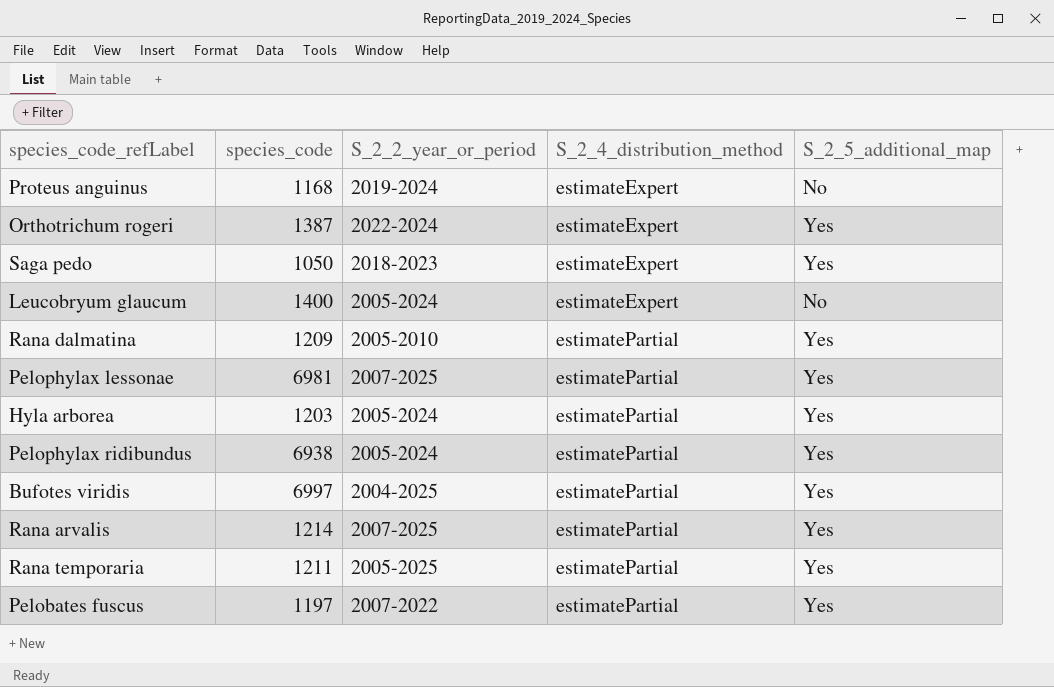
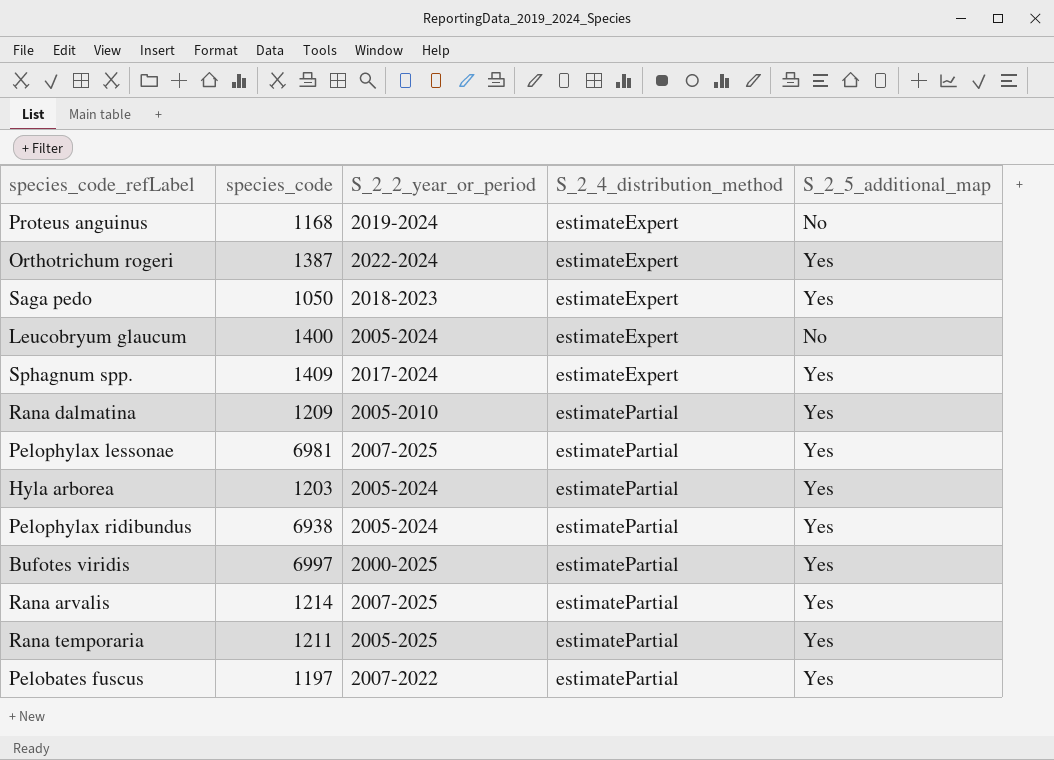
row Sphagnum spp.: none -> 1409 | 2017-2024 | estimateExpert | Yes
Bufotes viridis | S_2_2_year_or_period: 2004-2025 -> 2000-2025

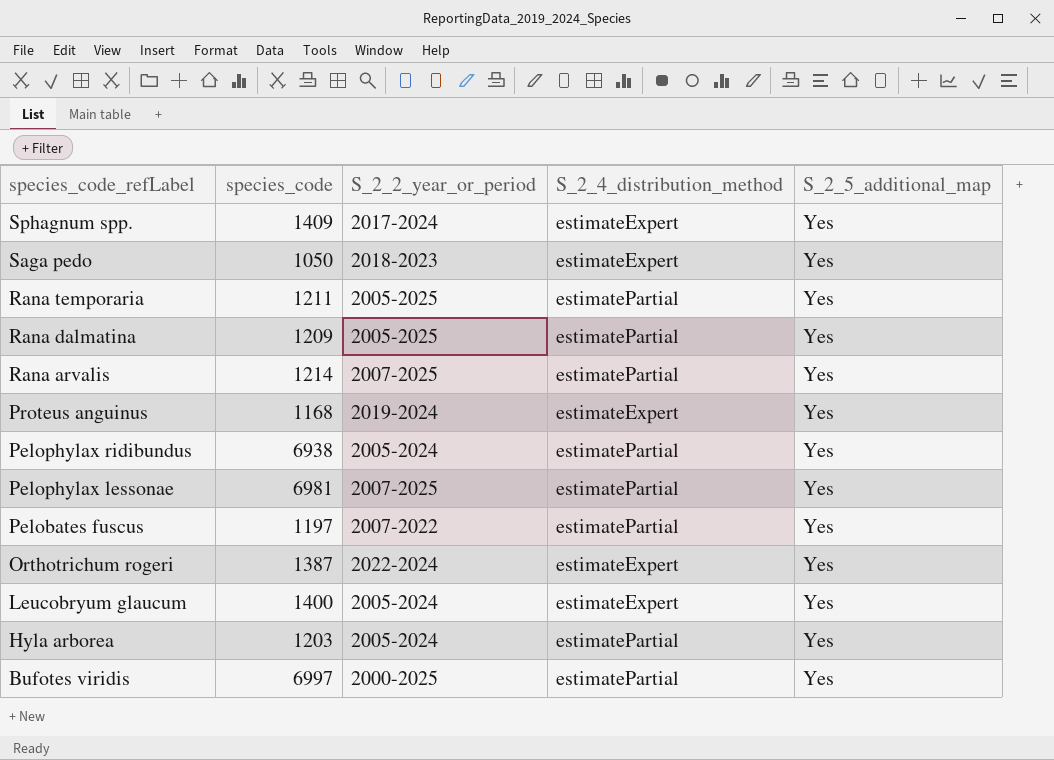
row order: S_2_4_distribution_method ascending -> species_code_refLabel descending
Rana dalmatina | S_2_2_year_or_period: 2005-2010 -> 2005-2025
Proteus anguinus | S_2_5_additional_map: No -> Yes
Leucobryum glaucum | S_2_5_additional_map: No -> Yes

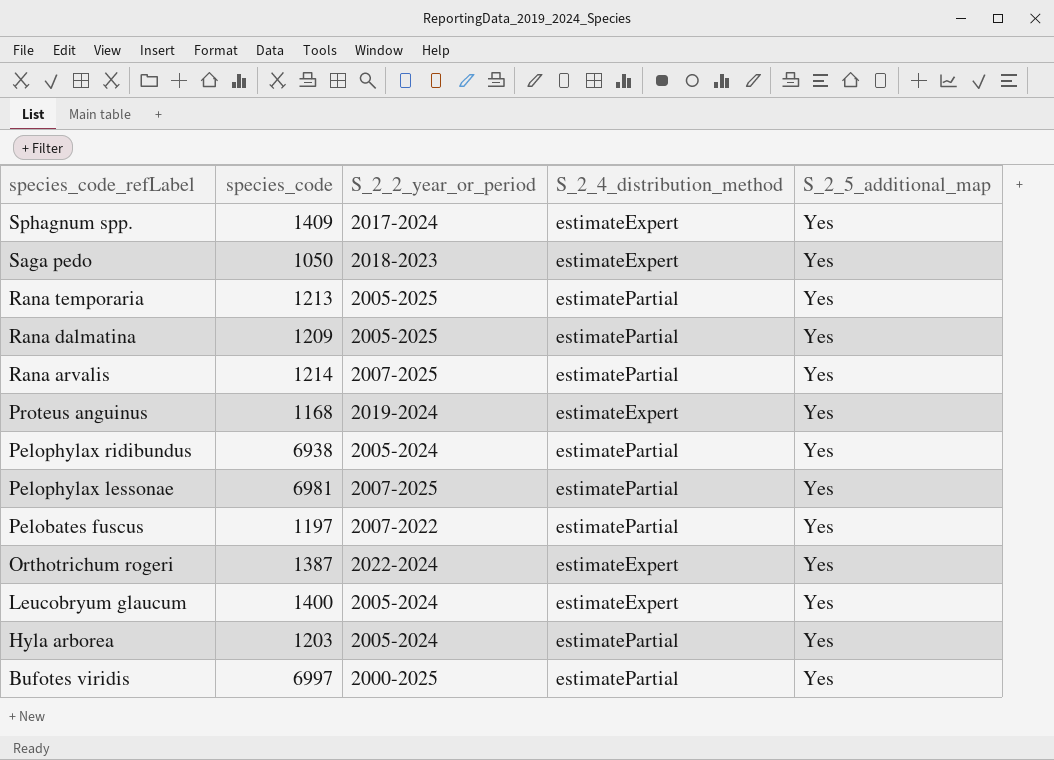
Rana temporaria | species_code: 1211 -> 1213

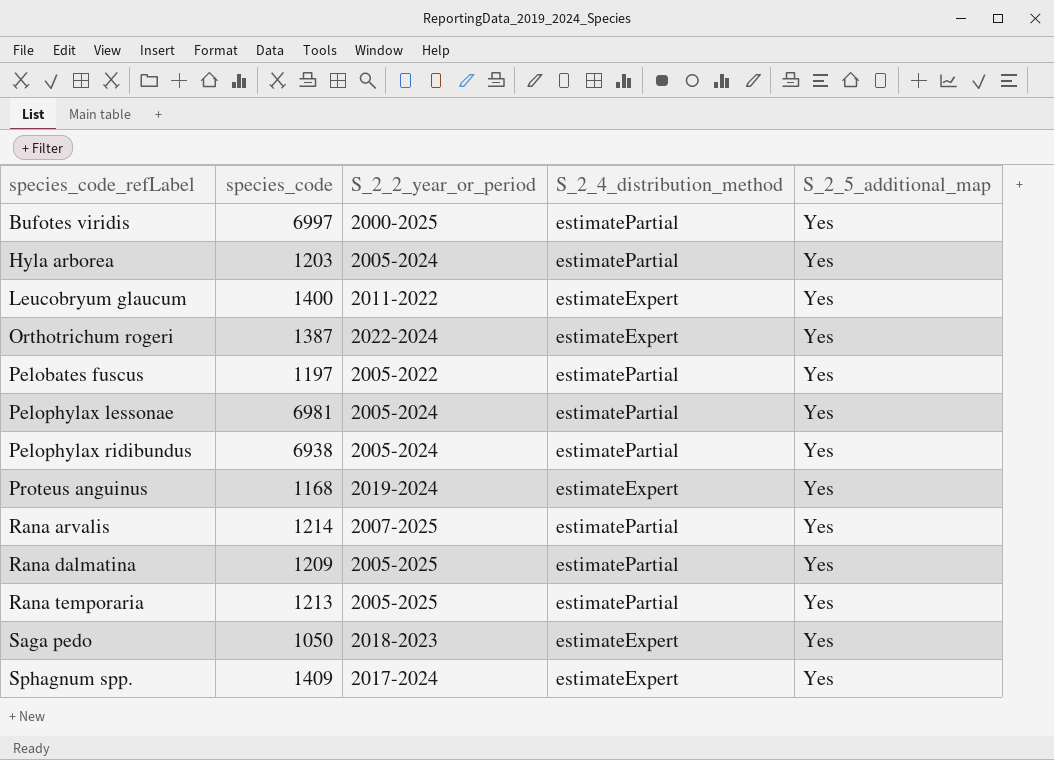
row order: species_code_refLabel descending -> species_code_refLabel ascending
Leucobryum glaucum | S_2_2_year_or_period: 2005-2024 -> 2011-2022
Pelobates fuscus | S_2_2_year_or_period: 2007-2022 -> 2005-2022
Pelophylax lessonae | S_2_2_year_or_period: 2007-2025 -> 2005-2024

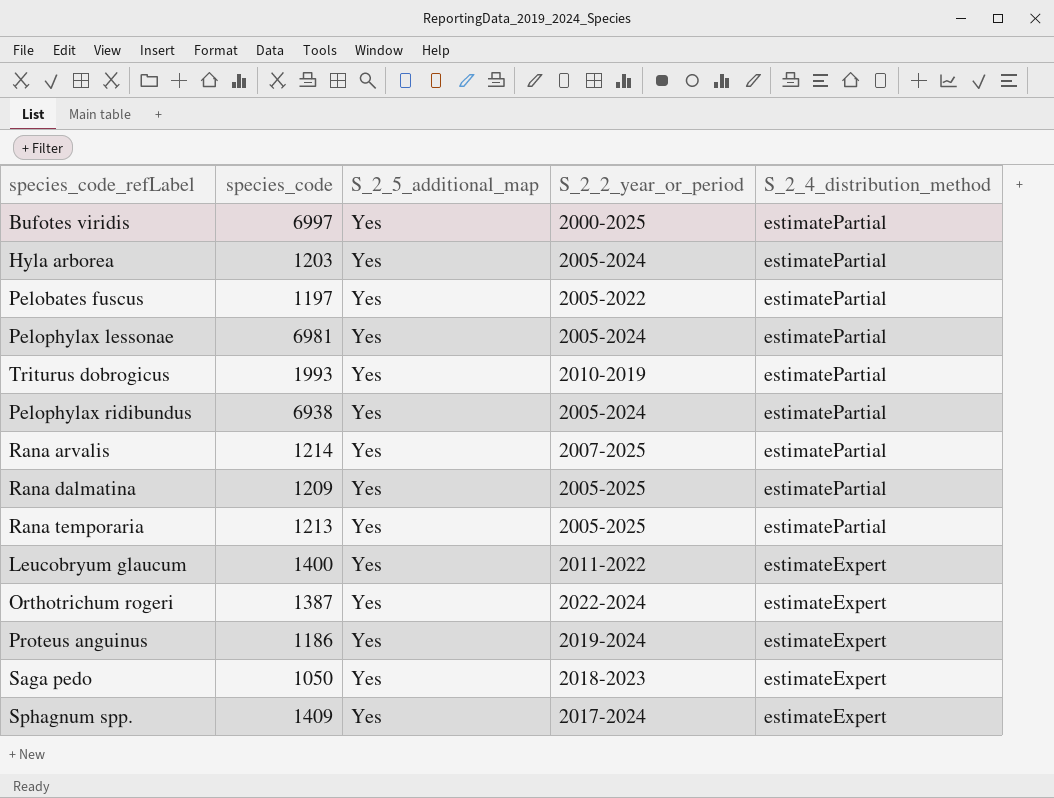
row order: species_code_refLabel ascending -> S_2_4_distribution_method descending
column S_2_5_additional_map | position: 5 -> 3
row Triturus dobrogicus: none -> 1993 | Yes | 2010-2019 | estimatePartial
Proteus anguinus | species_code: 1168 -> 1186

